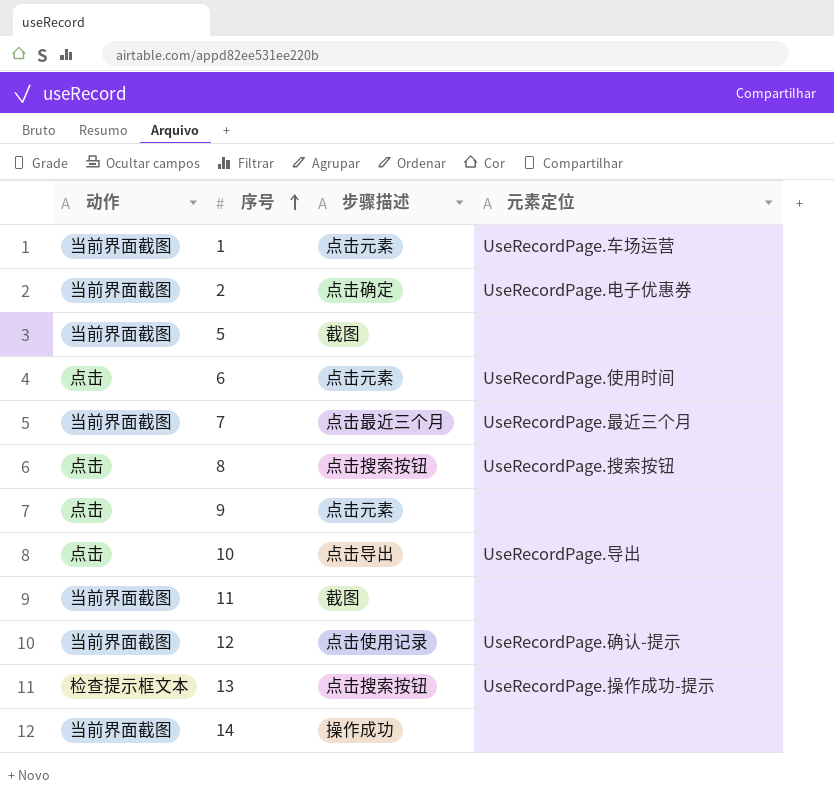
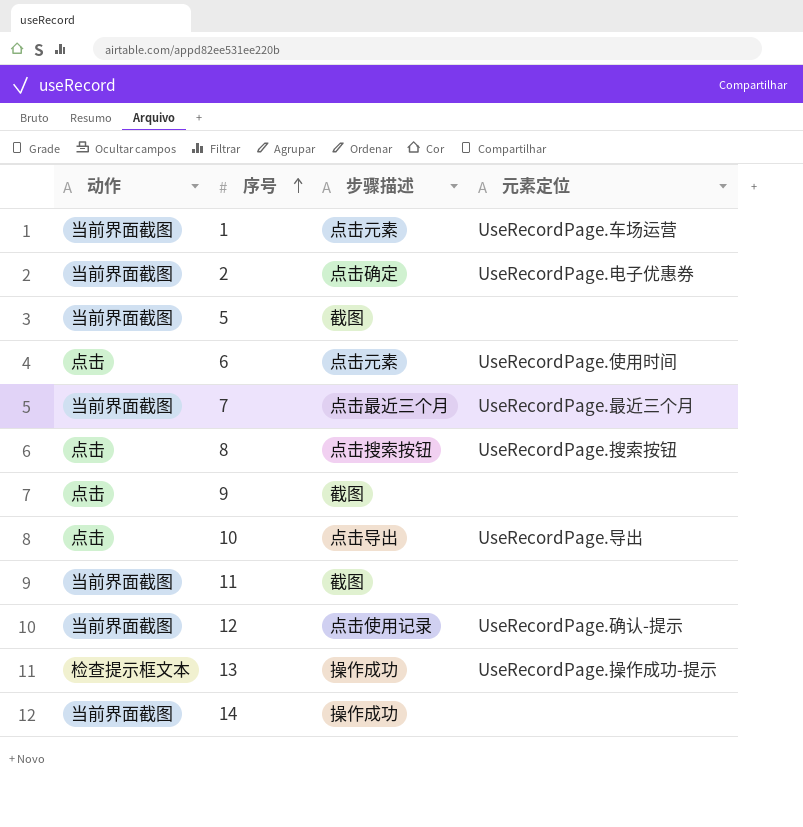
9 | 步骤描述: 点击元素 -> 截图
13 | 步骤描述: 点击搜索按钮 -> 操作成功

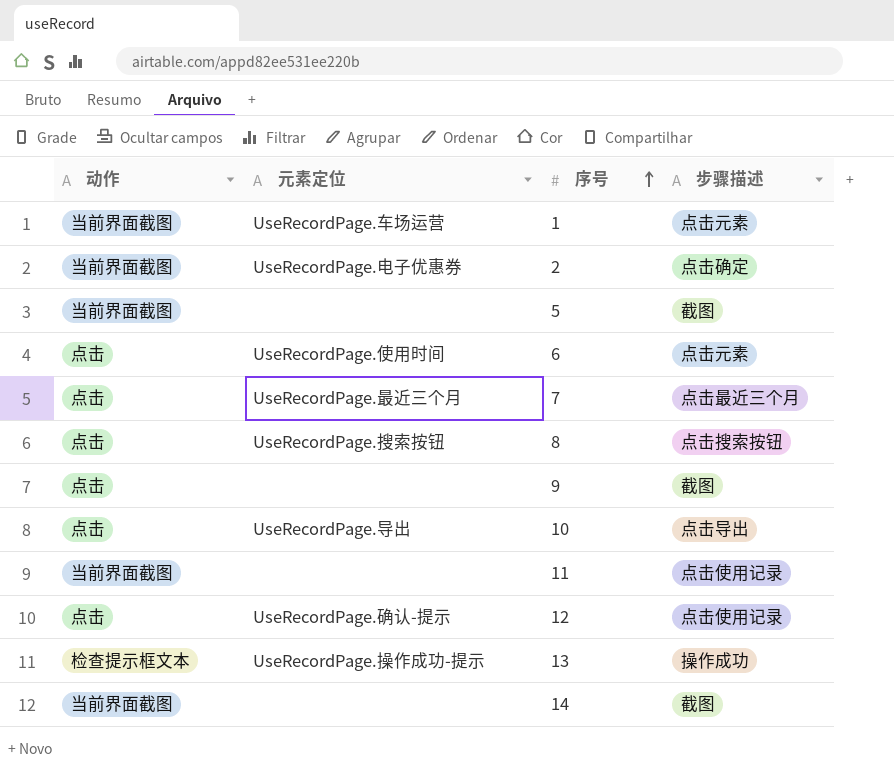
column 元素定位 | position: 4 -> 2
7 | 动作: 当前界面截图 -> 点击
11 | 步骤描述: 截图 -> 点击使用记录
12 | 动作: 当前界面截图 -> 点击
14 | 步骤描述: 操作成功 -> 截图

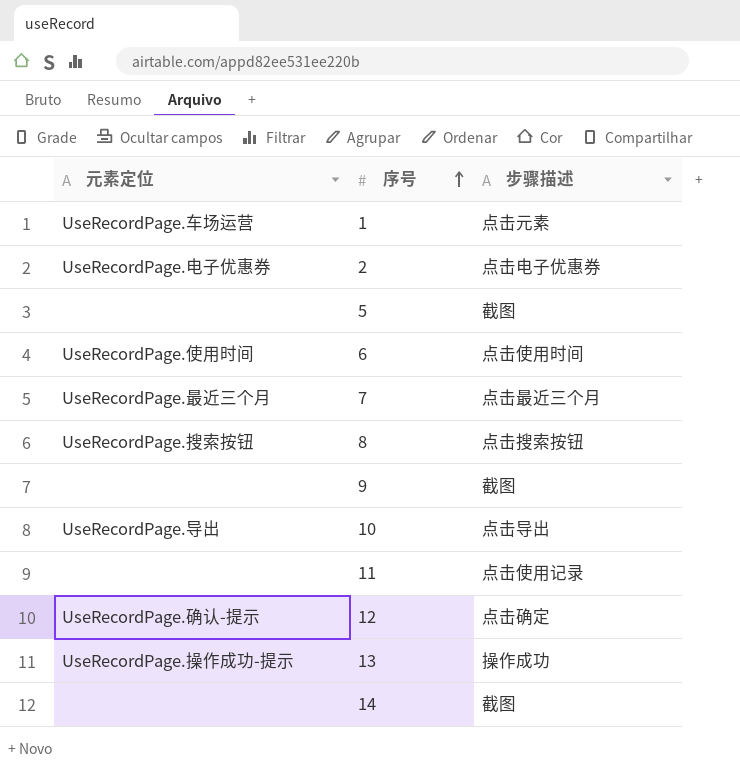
column 动作 | position: 1 -> none
2 | 步骤描述: 点击确定 -> 点击电子优惠券
6 | 步骤描述: 点击元素 -> 点击使用时间
12 | 步骤描述: 点击使用记录 -> 点击确定

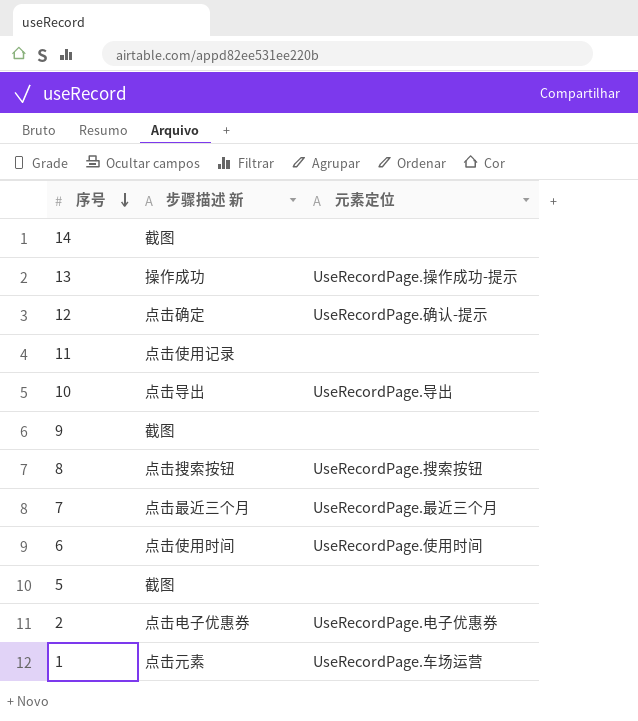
row order: 序号 ascending -> 序号 descending
column name: 步骤描述 -> 步骤描述 新
column 元素定位 | position: 1 -> 3

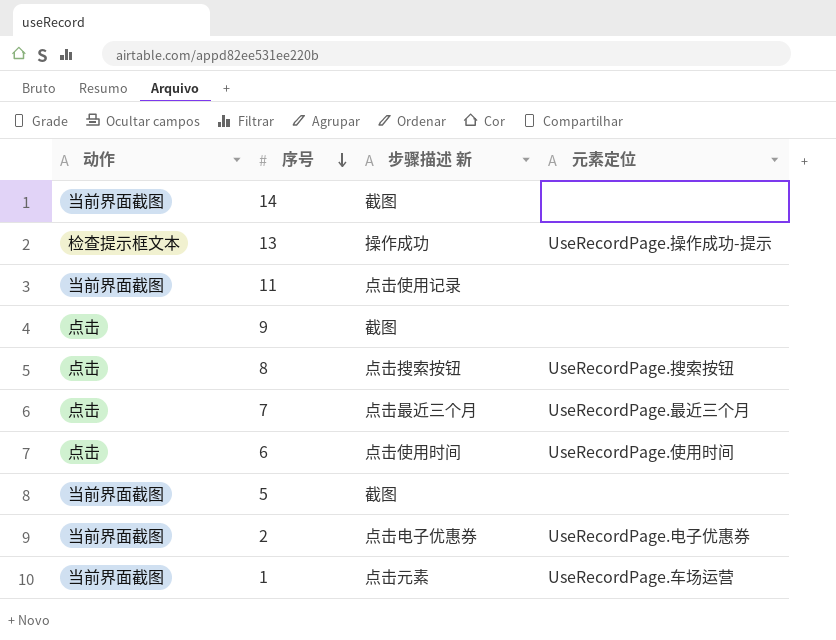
column 动作 | position: none -> 1
row 12: 点击确定 | UseRecordPage.确认-提示 -> none
row 10: 点击导出 | UseRecordPage.导出 -> none

